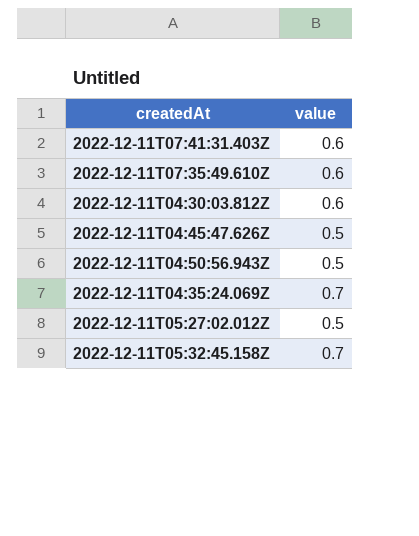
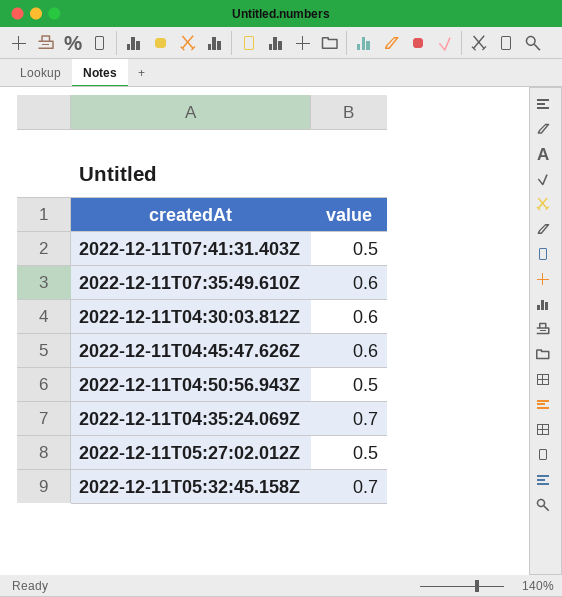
2022-12-11T07:41:31.403Z | value: 0.6 -> 0.5
2022-12-11T04:45:47.626Z | value: 0.5 -> 0.6

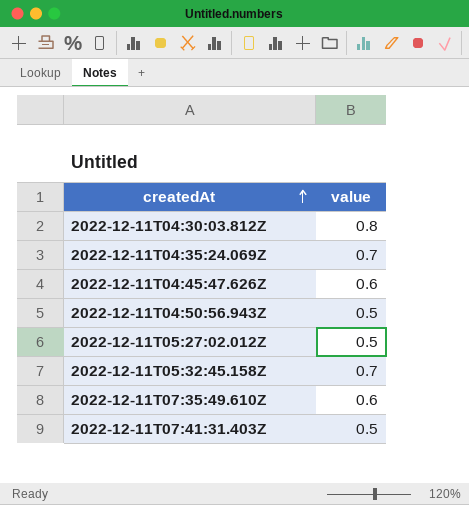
row order: none -> createdAt ascending
2022-12-11T04:30:03.812Z | value: 0.6 -> 0.8

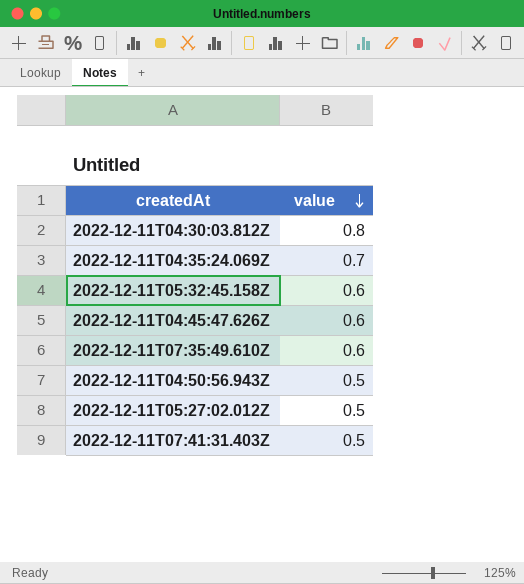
row order: createdAt ascending -> value descending
2022-12-11T05:32:45.158Z | value: 0.7 -> 0.6

